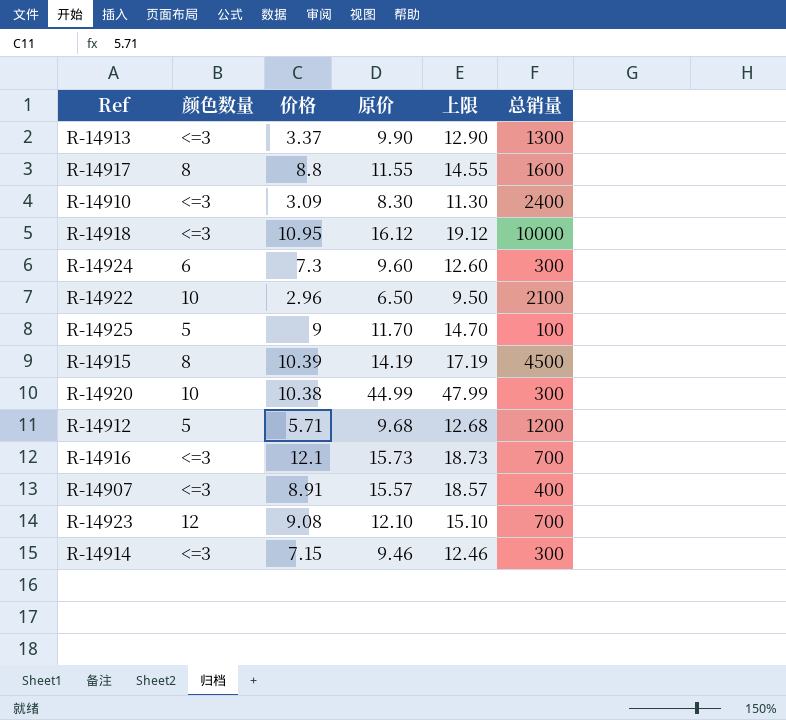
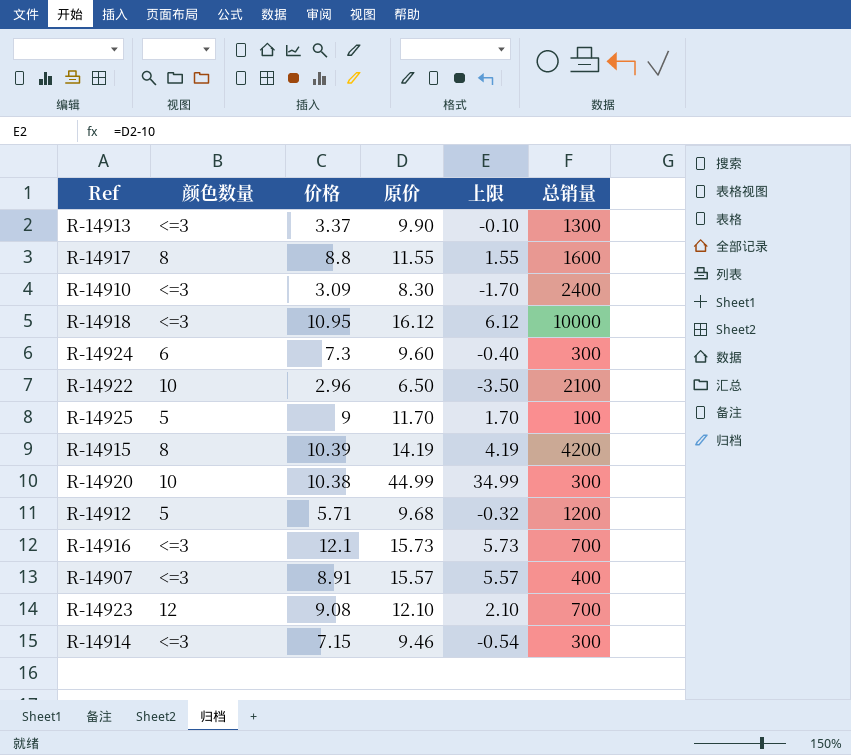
column 上限 | formula: [原价] + 3 -> [原价] - 10
R-14915 | 总销量: 4500 -> 4200

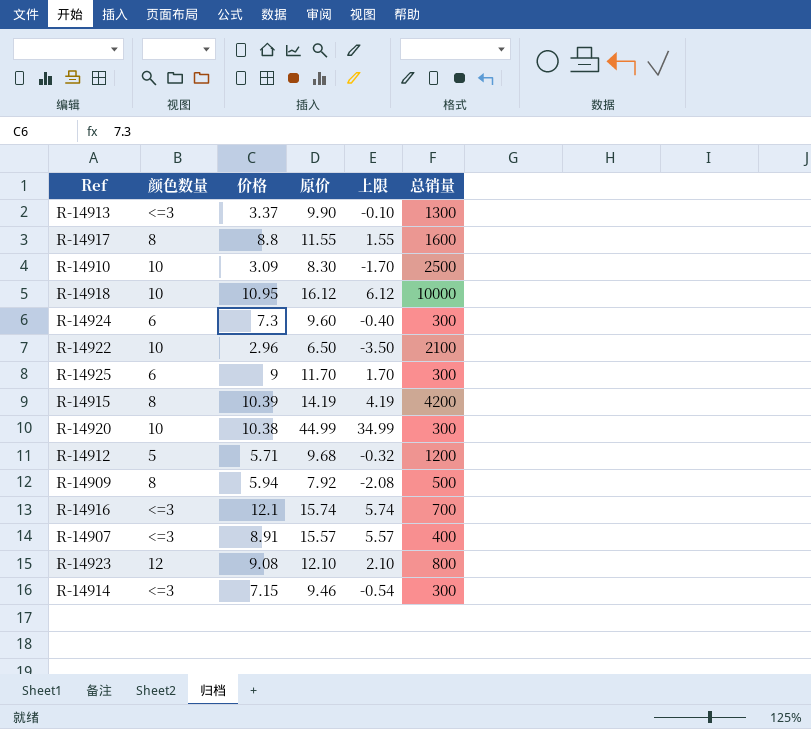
R-14910 | 颜色数量: <=3 -> 10
R-14910 | 总销量: 2400 -> 2500
R-14918 | 颜色数量: <=3 -> 10
R-14925 | 颜色数量: 5 -> 6
R-14925 | 总销量: 100 -> 300
row R-14909: none -> 8 | 5.94 | 7.92 | -2.08 | 500
R-14916 | 原价: 15.73 -> 15.74
R-14916 | 上限: 5.73 -> 5.74
R-14923 | 总销量: 700 -> 800

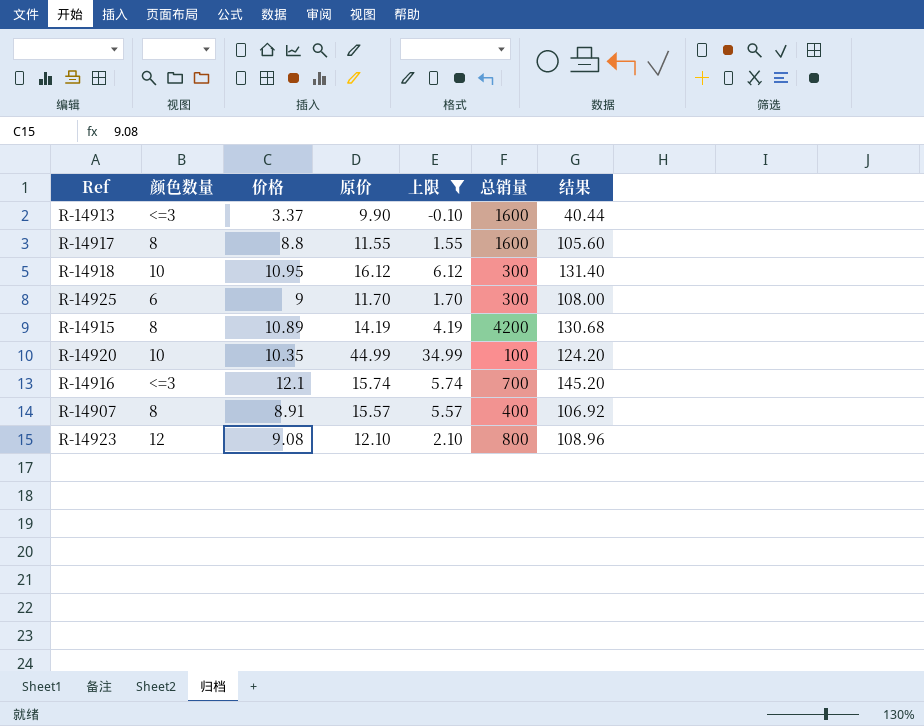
filter: none -> 上限 >= -0.10
column 结果 | formula: none -> [价格] * 12
R-14913 | 总销量: 1300 -> 1600
R-14918 | 总销量: 10000 -> 300
R-14915 | 价格: 10.39 -> 10.89
R-14920 | 价格: 10.38 -> 10.35
R-14920 | 总销量: 300 -> 100
R-14907 | 颜色数量: <=3 -> 8

